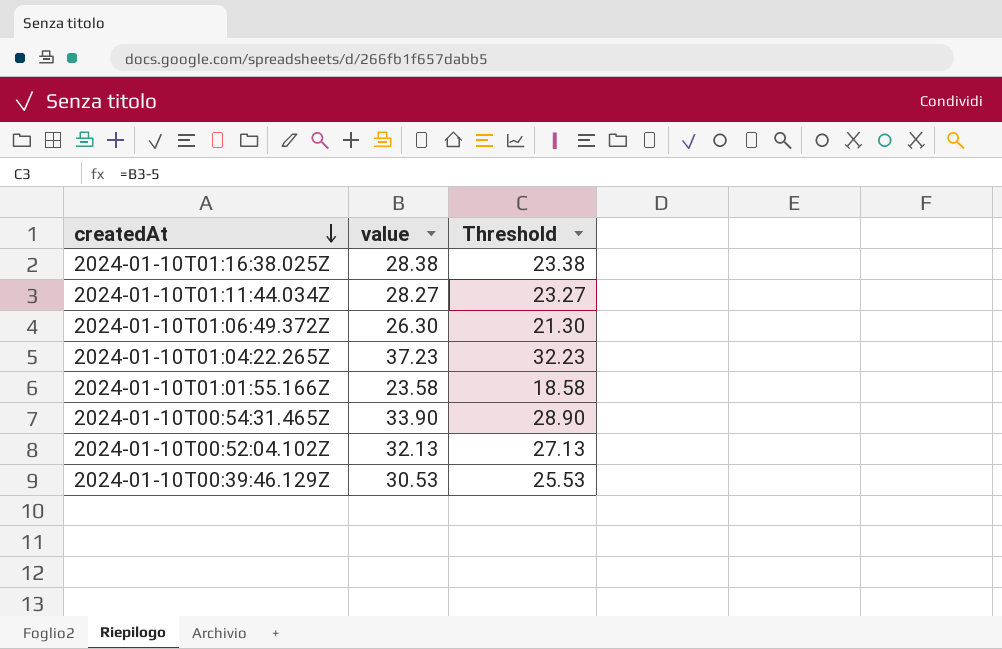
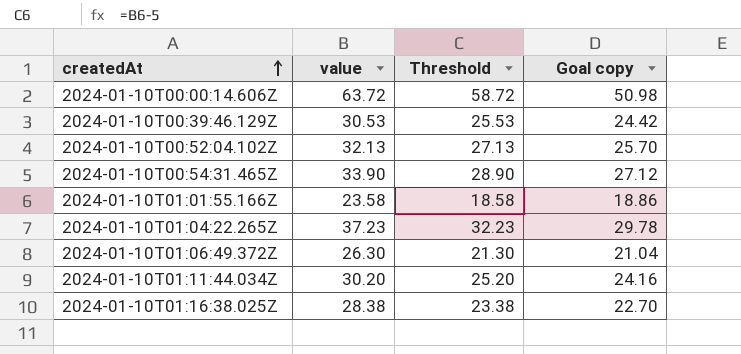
row order: createdAt descending -> createdAt ascending
column Goal copy | formula: none -> [value] * 0.8
row 2024-01-10T00:00:14.606Z: none -> 63.72 | 58.72 | 50.98
2024-01-10T01:11:44.034Z | value: 28.27 -> 30.20
2024-01-10T01:11:44.034Z | Threshold: 23.27 -> 25.20

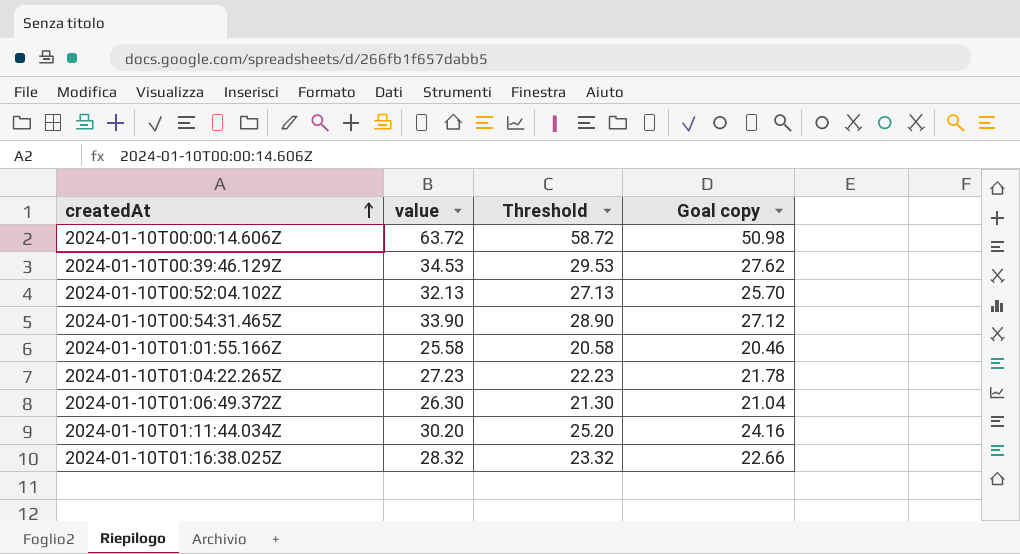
2024-01-10T00:39:46.129Z | value: 30.53 -> 34.53
2024-01-10T00:39:46.129Z | Threshold: 25.53 -> 29.53
2024-01-10T00:39:46.129Z | Goal copy: 24.42 -> 27.62
2024-01-10T01:01:55.166Z | value: 23.58 -> 25.58
2024-01-10T01:01:55.166Z | Threshold: 18.58 -> 20.58
2024-01-10T01:01:55.166Z | Goal copy: 18.86 -> 20.46
2024-01-10T01:04:22.265Z | value: 37.23 -> 27.23
2024-01-10T01:04:22.265Z | Threshold: 32.23 -> 22.23
2024-01-10T01:04:22.265Z | Goal copy: 29.78 -> 21.78
2024-01-10T01:16:38.025Z | value: 28.38 -> 28.32
2024-01-10T01:16:38.025Z | Threshold: 23.38 -> 23.32
2024-01-10T01:16:38.025Z | Goal copy: 22.70 -> 22.66

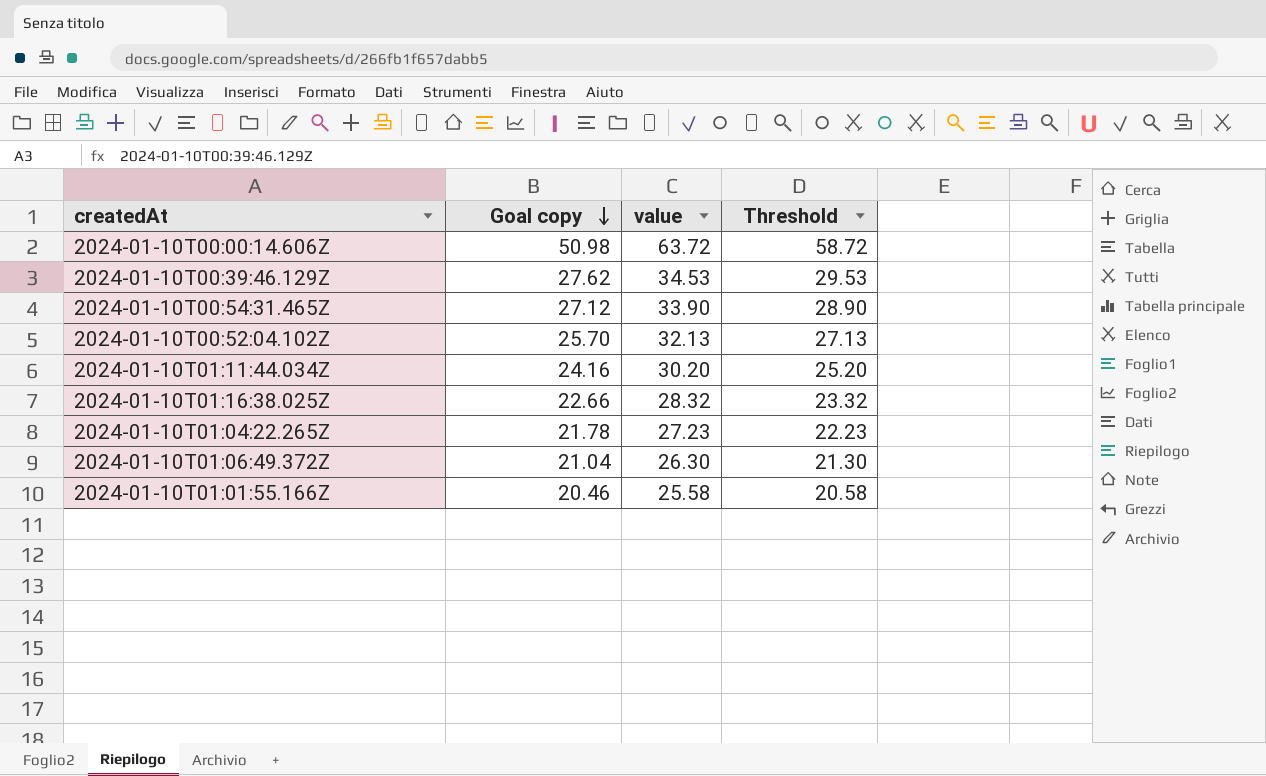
row order: createdAt ascending -> Goal copy descending
column Goal copy | position: 4 -> 2

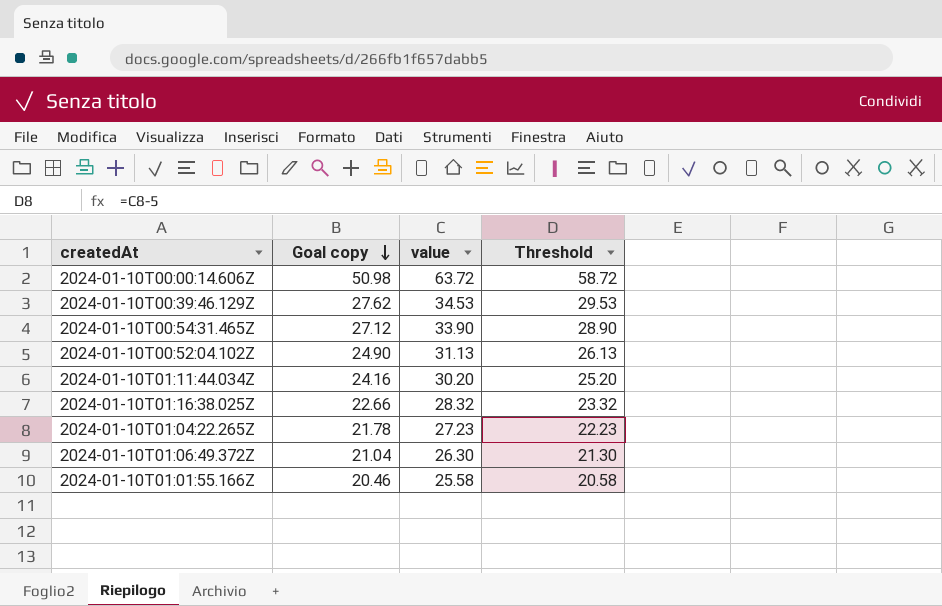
2024-01-10T00:52:04.102Z | Goal copy: 25.70 -> 24.90
2024-01-10T00:52:04.102Z | value: 32.13 -> 31.13
2024-01-10T00:52:04.102Z | Threshold: 27.13 -> 26.13

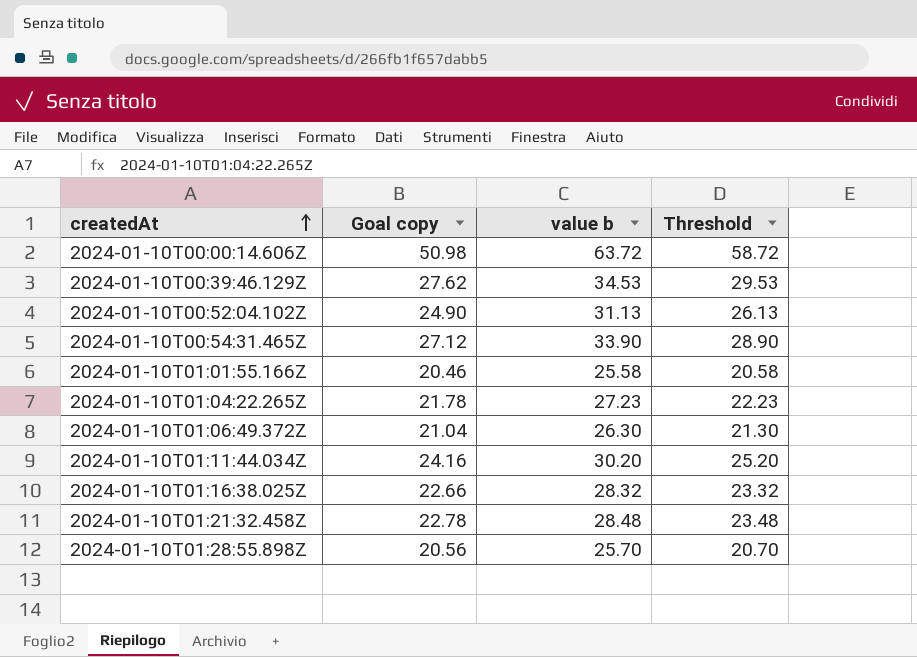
row order: Goal copy descending -> createdAt ascending
column name: value -> value b
row 2024-01-10T01:21:32.458Z: none -> 22.78 | 28.48 | 23.48
row 2024-01-10T01:28:55.898Z: none -> 20.56 | 25.70 | 20.70

